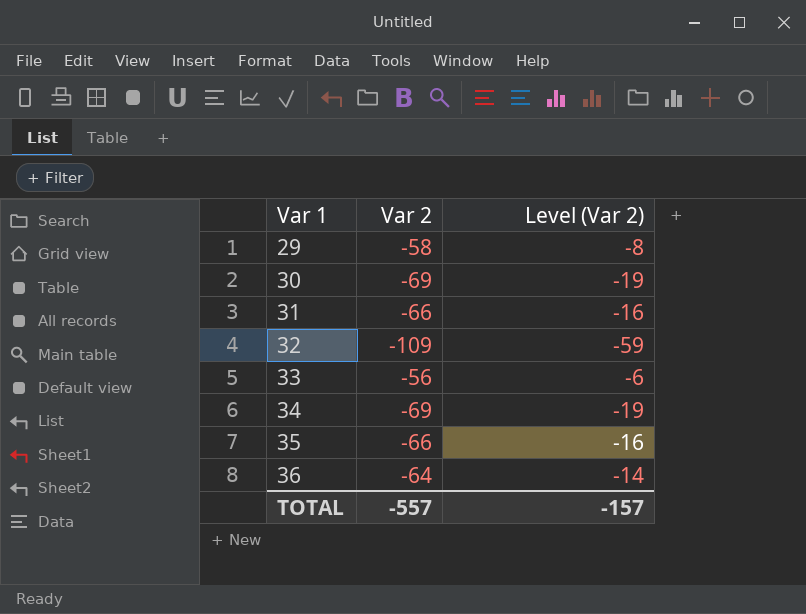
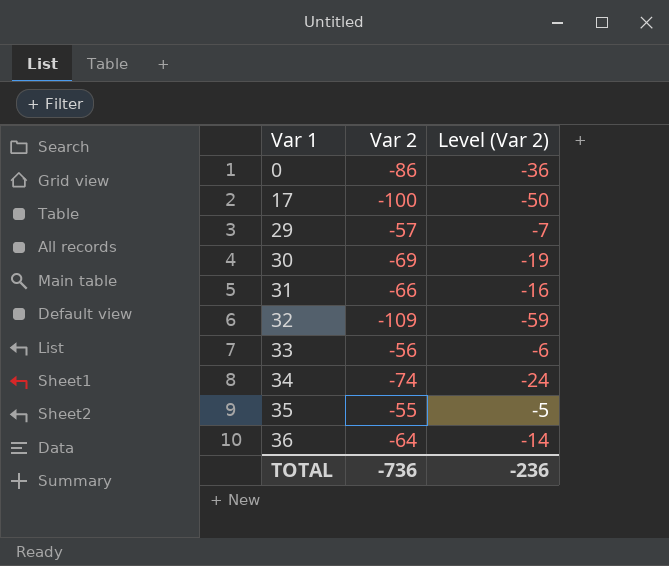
row 0: none -> -86 | -36
row 17: none -> -100 | -50
29 | Var 2: -58 -> -57
29 | Level (Var 2): -8 -> -7
34 | Var 2: -69 -> -74
34 | Level (Var 2): -19 -> -24
35 | Var 2: -66 -> -55
35 | Level (Var 2): -16 -> -5
TOTAL | Var 2: -557 -> -736
TOTAL | Level (Var 2): -157 -> -236

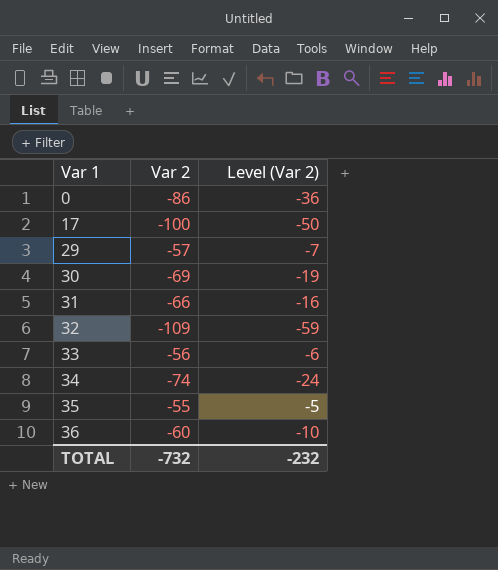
36 | Var 2: -64 -> -60
36 | Level (Var 2): -14 -> -10
TOTAL | Var 2: -736 -> -732
TOTAL | Level (Var 2): -236 -> -232

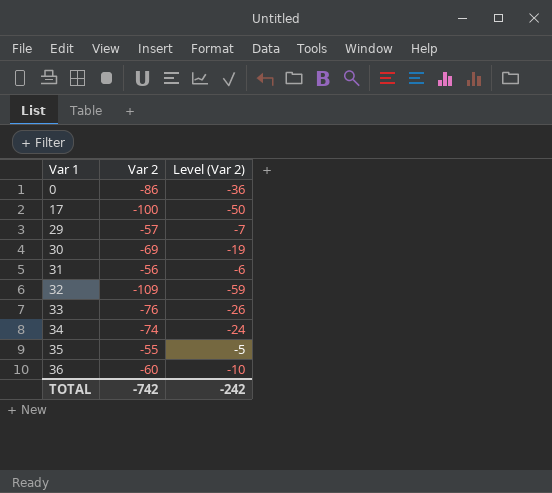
31 | Var 2: -66 -> -56
31 | Level (Var 2): -16 -> -6
33 | Var 2: -56 -> -76
33 | Level (Var 2): -6 -> -26
TOTAL | Var 2: -732 -> -742
TOTAL | Level (Var 2): -232 -> -242

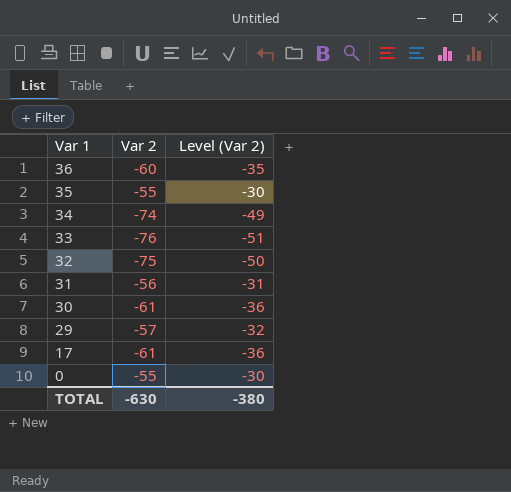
row order: Var 1 ascending -> Var 1 descending
column Level (Var 2) | formula: [Var 2] + 50 -> [Var 2] + 25
32 | Var 2: -109 -> -75
30 | Var 2: -69 -> -61
17 | Var 2: -100 -> -61
0 | Var 2: -86 -> -55
TOTAL | Var 2: -742 -> -630
TOTAL | Level (Var 2): -242 -> -380

